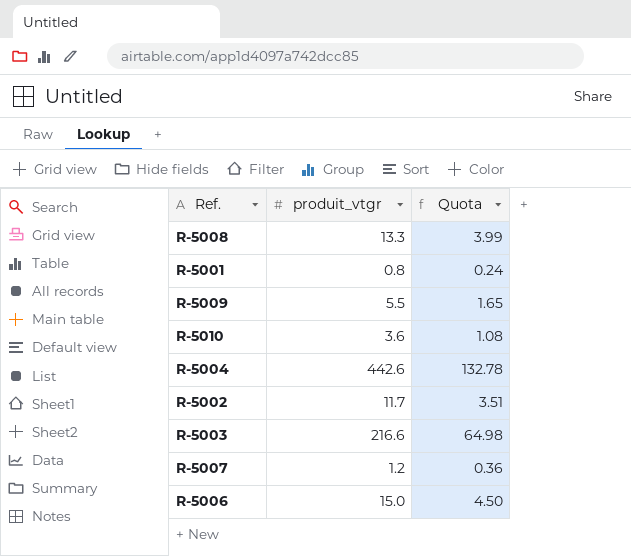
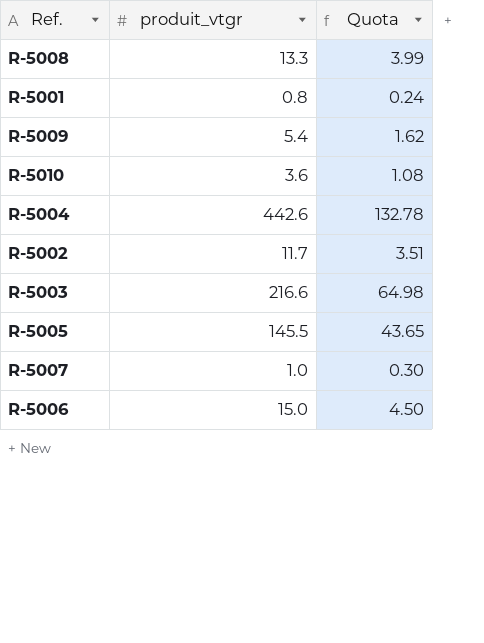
R-5009 | produit_vtgr: 5.5 -> 5.4
R-5009 | Quota: 1.65 -> 1.62
row R-5005: none -> 145.5 | 43.65
R-5007 | produit_vtgr: 1.2 -> 1.0
R-5007 | Quota: 0.36 -> 0.30

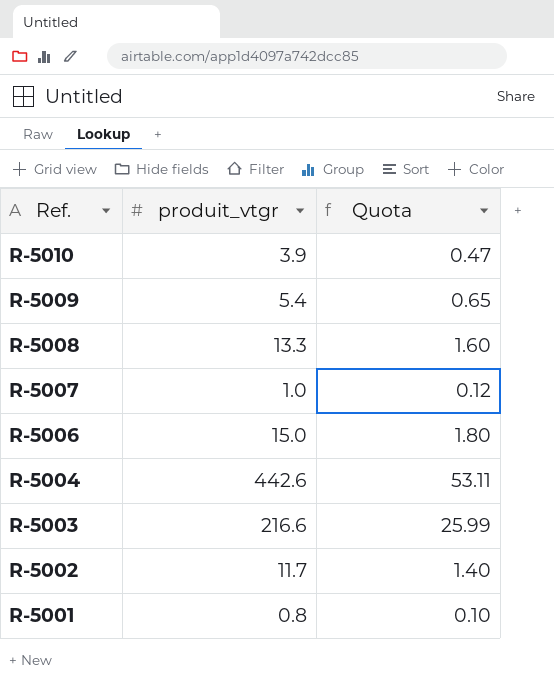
row order: none -> Ref. descending
column Quota | formula: [produit_vtgr] * 0.3 -> [produit_vtgr] * 0.12
row R-5005: 145.5 | 43.65 -> none
R-5010 | produit_vtgr: 3.6 -> 3.9

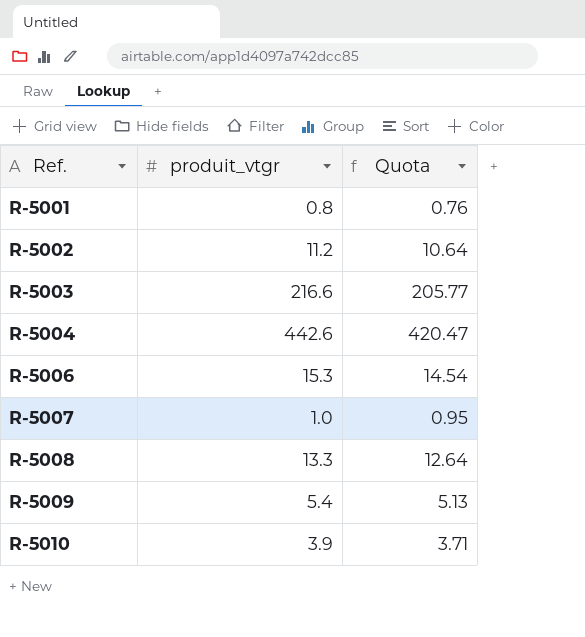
row order: Ref. descending -> Ref. ascending
column Quota | formula: [produit_vtgr] * 0.12 -> [produit_vtgr] * 0.95
R-5002 | produit_vtgr: 11.7 -> 11.2
R-5006 | produit_vtgr: 15.0 -> 15.3

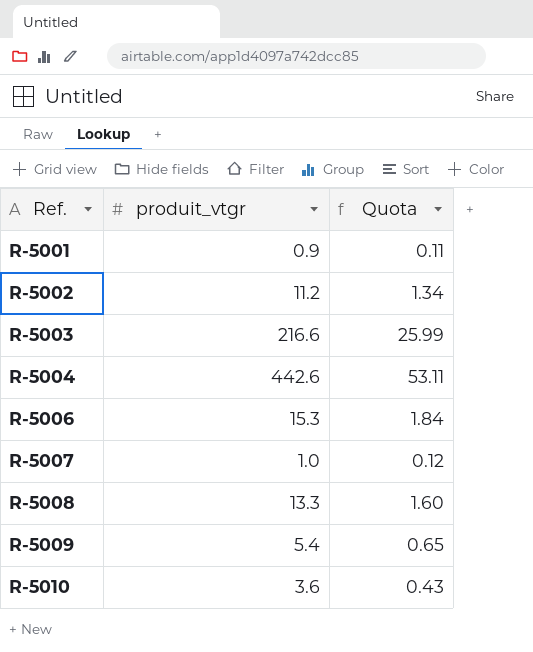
column Quota | formula: [produit_vtgr] * 0.95 -> [produit_vtgr] * 0.12
R-5001 | produit_vtgr: 0.8 -> 0.9
R-5010 | produit_vtgr: 3.9 -> 3.6

